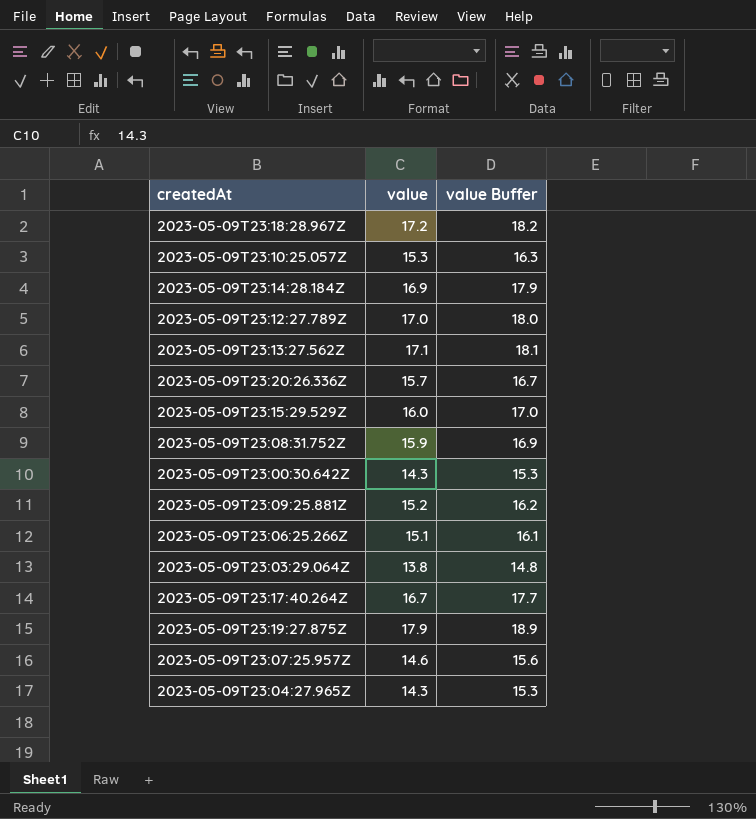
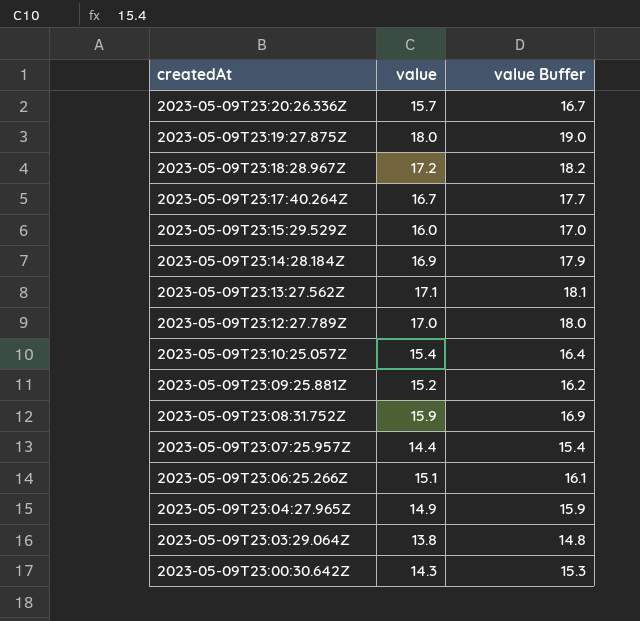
row order: none -> createdAt descending
2023-05-09T23:19:27.875Z | value: 17.9 -> 18.0
2023-05-09T23:19:27.875Z | value Buffer: 18.9 -> 19.0
2023-05-09T23:10:25.057Z | value: 15.3 -> 15.4
2023-05-09T23:10:25.057Z | value Buffer: 16.3 -> 16.4
2023-05-09T23:07:25.957Z | value: 14.6 -> 14.4
2023-05-09T23:07:25.957Z | value Buffer: 15.6 -> 15.4
2023-05-09T23:04:27.965Z | value: 14.3 -> 14.9
2023-05-09T23:04:27.965Z | value Buffer: 15.3 -> 15.9

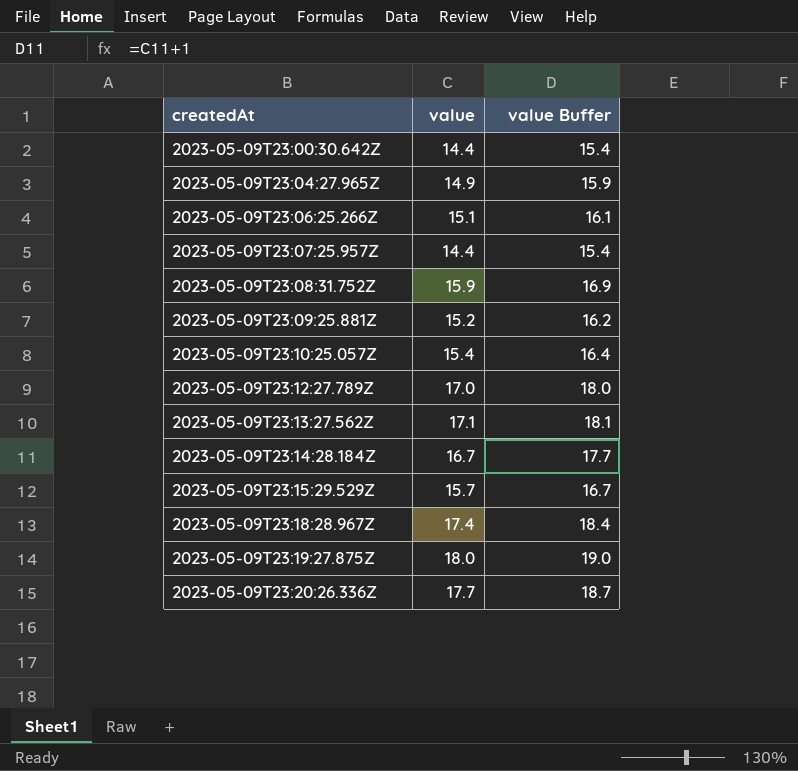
row order: createdAt descending -> createdAt ascending
row 2023-05-09T23:17:40.264Z: 16.7 | 17.7 -> none
row 2023-05-09T23:03:29.064Z: 13.8 | 14.8 -> none
2023-05-09T23:00:30.642Z | value: 14.3 -> 14.4
2023-05-09T23:00:30.642Z | value Buffer: 15.3 -> 15.4
2023-05-09T23:14:28.184Z | value: 16.9 -> 16.7
2023-05-09T23:14:28.184Z | value Buffer: 17.9 -> 17.7
2023-05-09T23:15:29.529Z | value: 16.0 -> 15.7
2023-05-09T23:15:29.529Z | value Buffer: 17.0 -> 16.7
2023-05-09T23:18:28.967Z | value: 17.2 -> 17.4
2023-05-09T23:18:28.967Z | value Buffer: 18.2 -> 18.4
2023-05-09T23:20:26.336Z | value: 15.7 -> 17.7
2023-05-09T23:20:26.336Z | value Buffer: 16.7 -> 18.7

